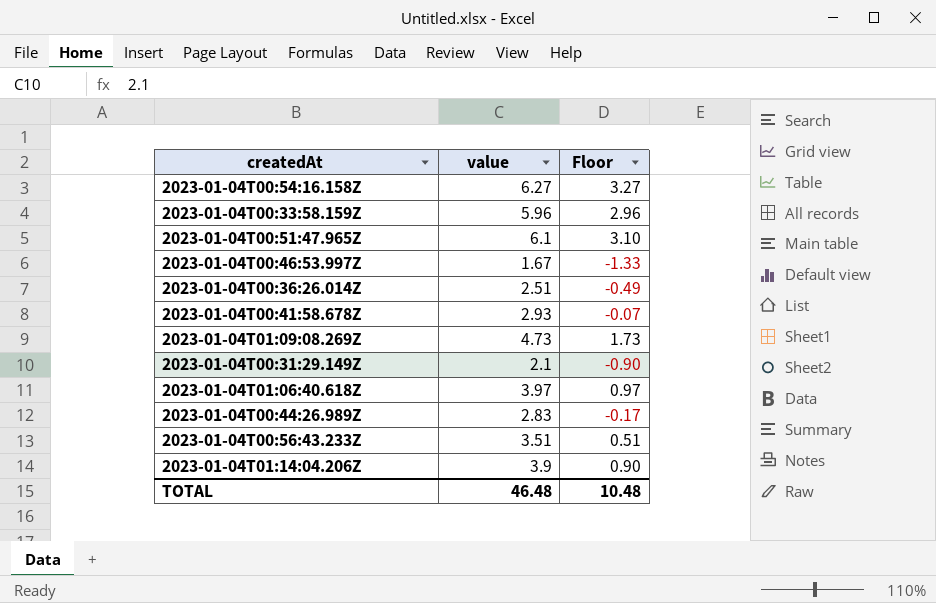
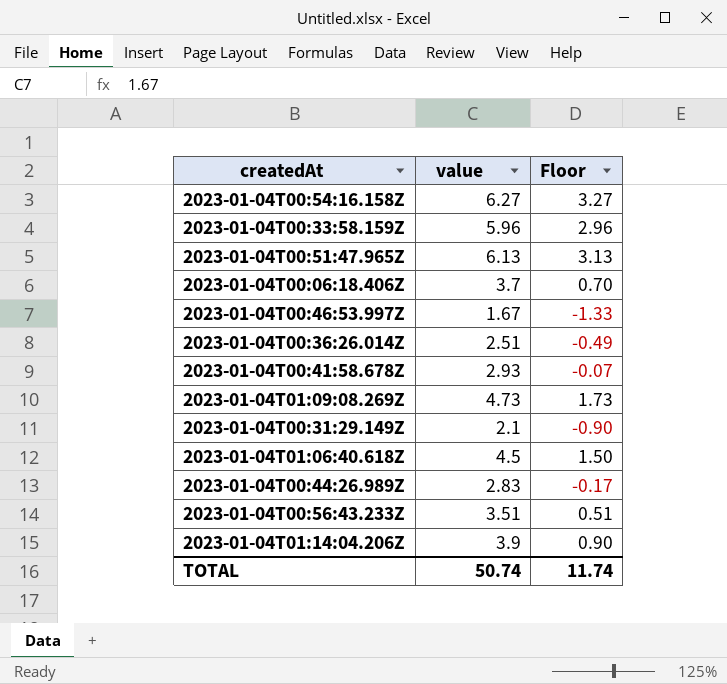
2023-01-04T00:51:47.965Z | value: 6.1 -> 6.13
2023-01-04T00:51:47.965Z | Floor: 3.10 -> 3.13
row 2023-01-04T00:06:18.406Z: none -> 3.7 | 0.70
2023-01-04T01:06:40.618Z | value: 3.97 -> 4.5
2023-01-04T01:06:40.618Z | Floor: 0.97 -> 1.50
TOTAL | value: 46.48 -> 50.74
TOTAL | Floor: 10.48 -> 11.74

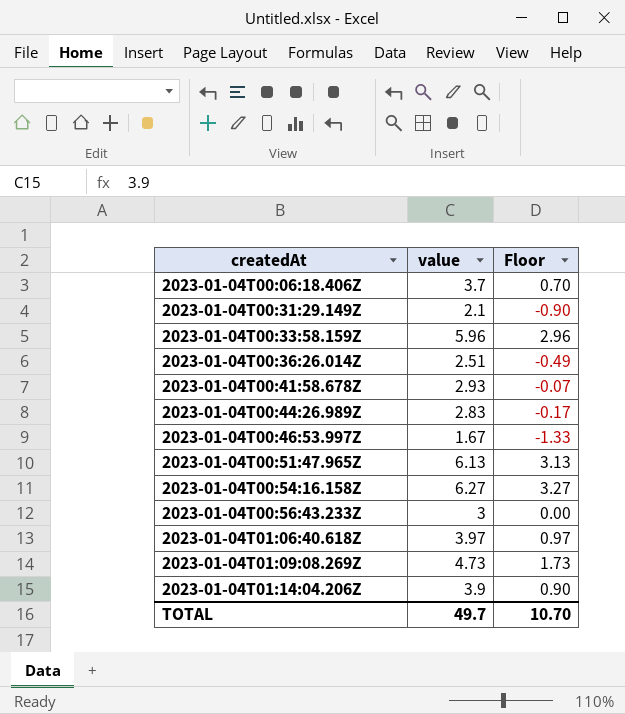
row order: none -> createdAt ascending
2023-01-04T00:56:43.233Z | value: 3.51 -> 3
2023-01-04T00:56:43.233Z | Floor: 0.51 -> 0.00
2023-01-04T01:06:40.618Z | value: 4.5 -> 3.97
2023-01-04T01:06:40.618Z | Floor: 1.50 -> 0.97
TOTAL | value: 50.74 -> 49.7
TOTAL | Floor: 11.74 -> 10.70

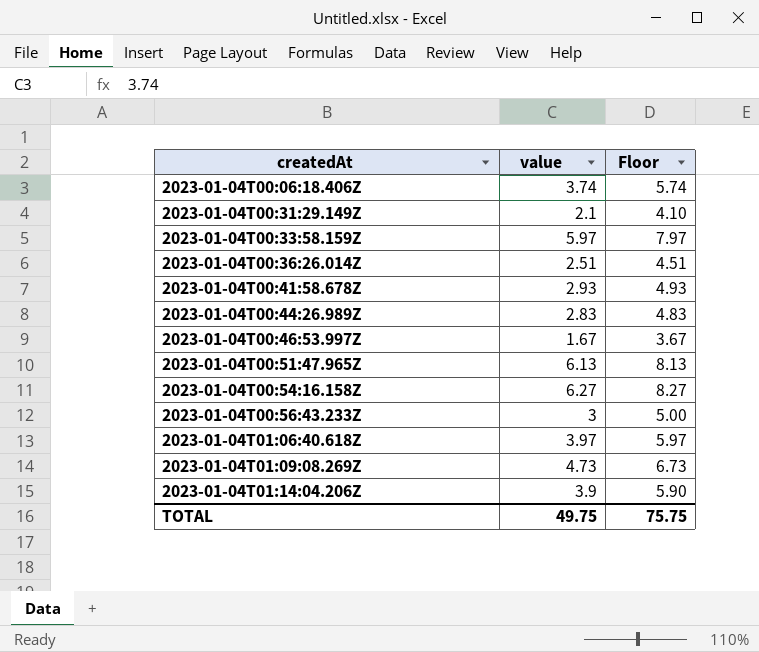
column Floor | formula: [value] - 3 -> [value] + 2
2023-01-04T00:06:18.406Z | value: 3.7 -> 3.74
2023-01-04T00:33:58.159Z | value: 5.96 -> 5.97
TOTAL | value: 49.7 -> 49.75
TOTAL | Floor: 10.70 -> 75.75

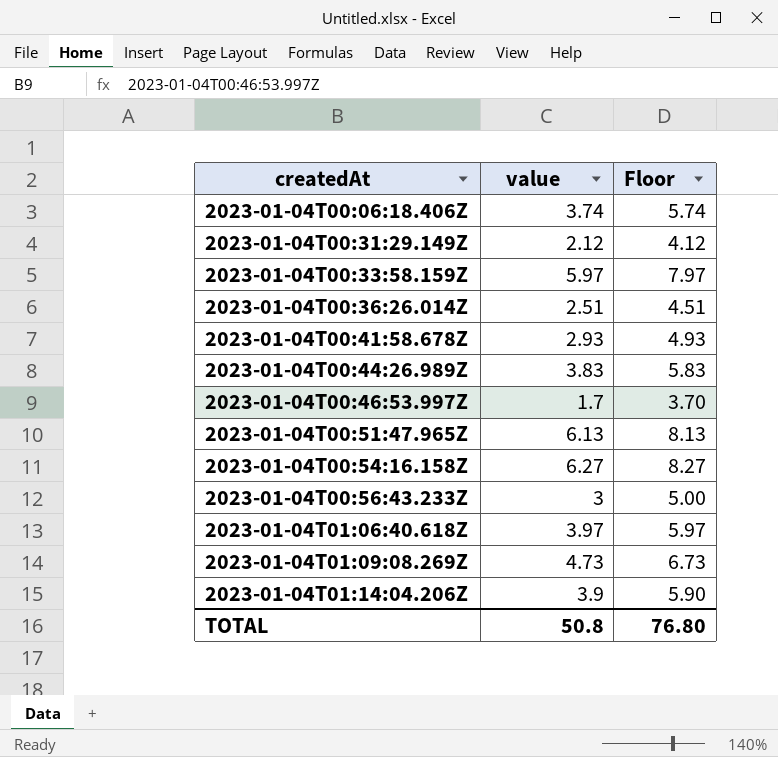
2023-01-04T00:31:29.149Z | value: 2.1 -> 2.12
2023-01-04T00:31:29.149Z | Floor: 4.10 -> 4.12
2023-01-04T00:44:26.989Z | value: 2.83 -> 3.83
2023-01-04T00:44:26.989Z | Floor: 4.83 -> 5.83
2023-01-04T00:46:53.997Z | value: 1.67 -> 1.7
2023-01-04T00:46:53.997Z | Floor: 3.67 -> 3.70
TOTAL | value: 49.75 -> 50.8
TOTAL | Floor: 75.75 -> 76.80

